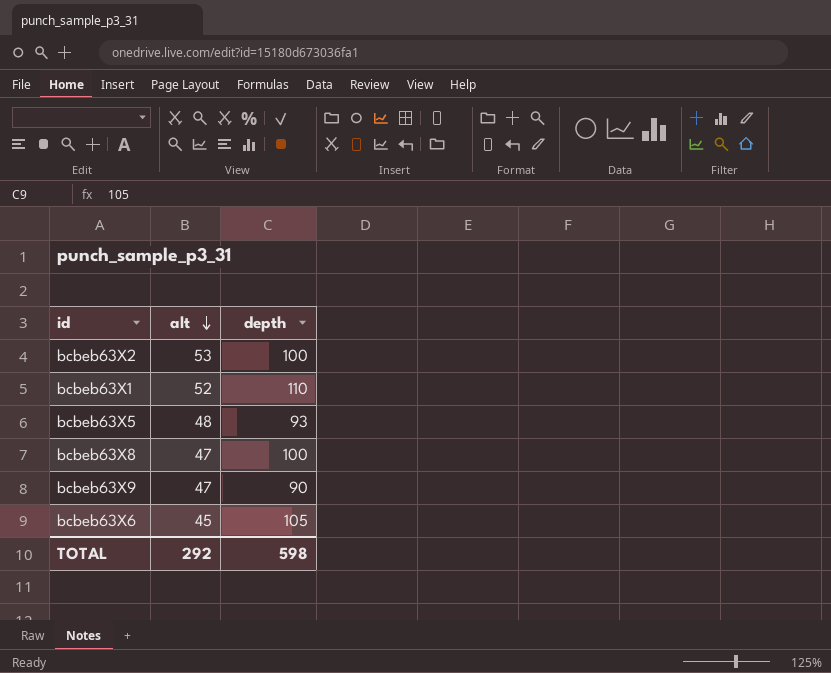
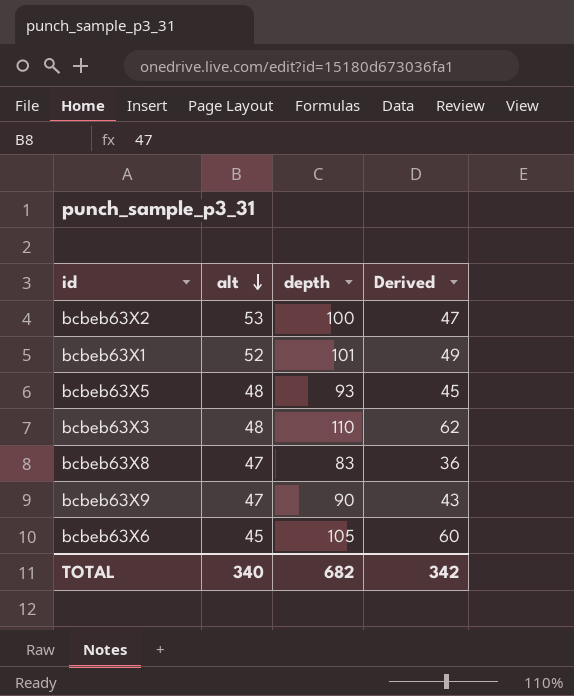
column Derived | formula: none -> [depth] - [alt]
bcbeb63X1 | depth: 110 -> 101
row bcbeb63X3: none -> 48 | 110 | 62
bcbeb63X8 | depth: 100 -> 83
TOTAL | alt: 292 -> 340
TOTAL | depth: 598 -> 682

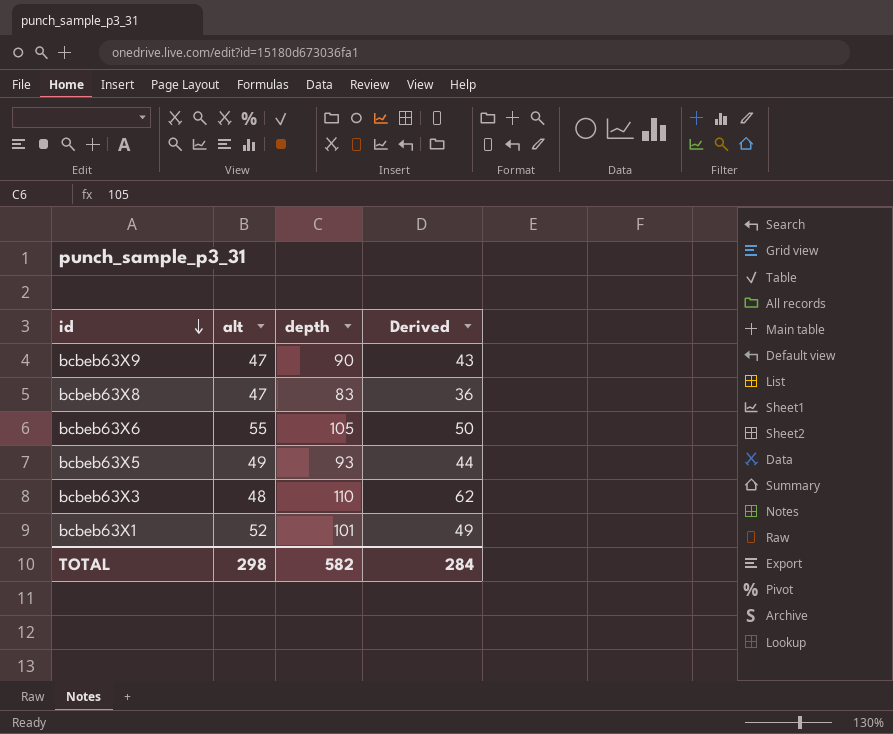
row order: alt descending -> id descending
row bcbeb63X2: 53 | 100 | 47 -> none
bcbeb63X6 | alt: 45 -> 55
bcbeb63X6 | Derived: 60 -> 50
bcbeb63X5 | alt: 48 -> 49
bcbeb63X5 | Derived: 45 -> 44
TOTAL | alt: 340 -> 298
TOTAL | depth: 682 -> 582
TOTAL | Derived: 342 -> 284

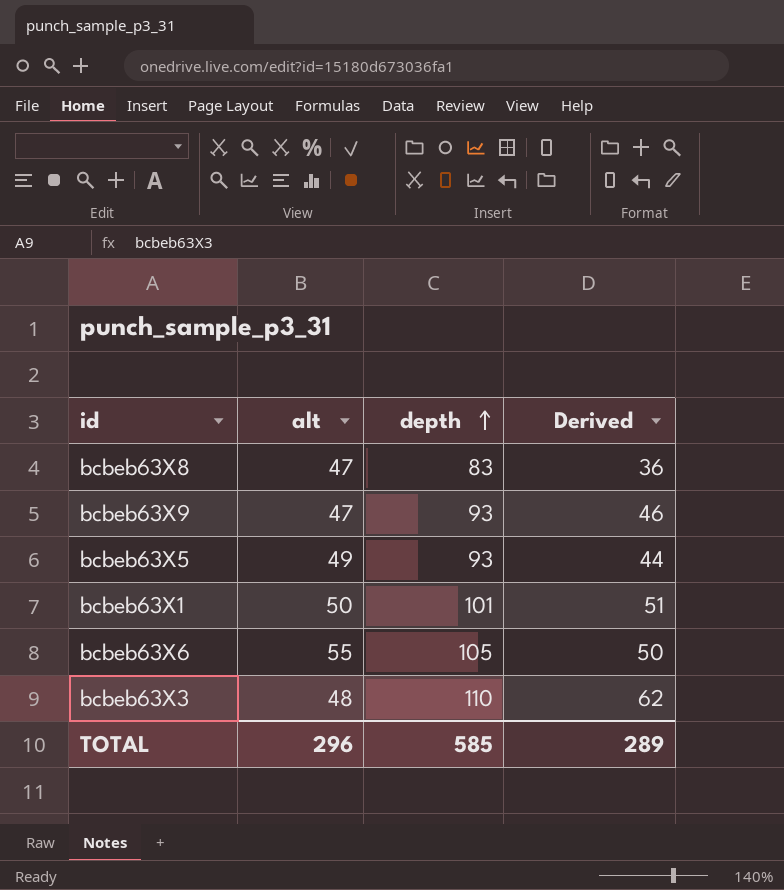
row order: id descending -> depth ascending
bcbeb63X9 | depth: 90 -> 93
bcbeb63X9 | Derived: 43 -> 46
bcbeb63X1 | alt: 52 -> 50
bcbeb63X1 | Derived: 49 -> 51
TOTAL | alt: 298 -> 296
TOTAL | depth: 582 -> 585
TOTAL | Derived: 284 -> 289

